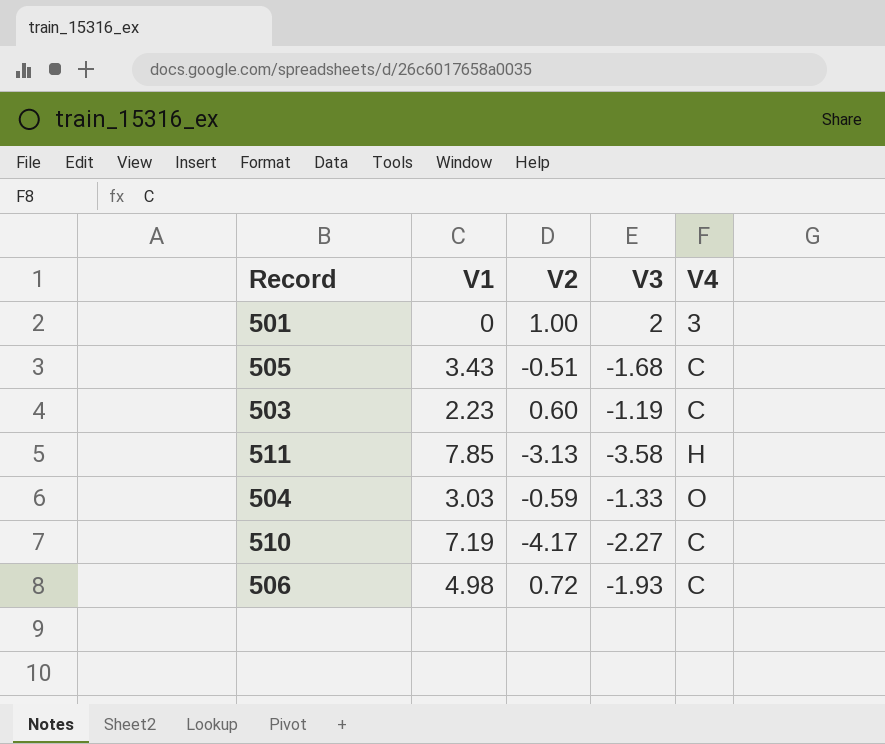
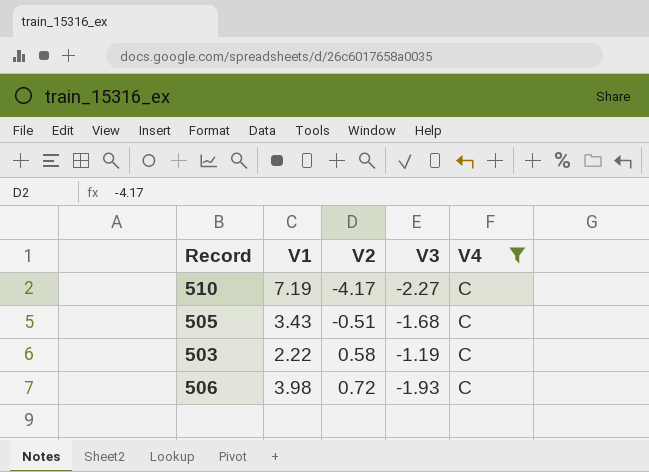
filter: none -> V4 = C
row order: none -> V2 ascending
503 | V1: 2.23 -> 2.22
503 | V2: 0.60 -> 0.58
506 | V1: 4.98 -> 3.98

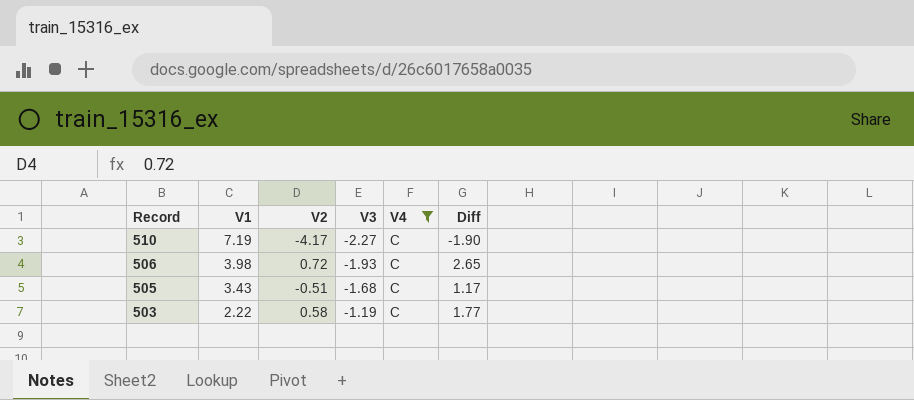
row order: V2 ascending -> Record descending
column Diff | formula: none -> [V2] - [V3]

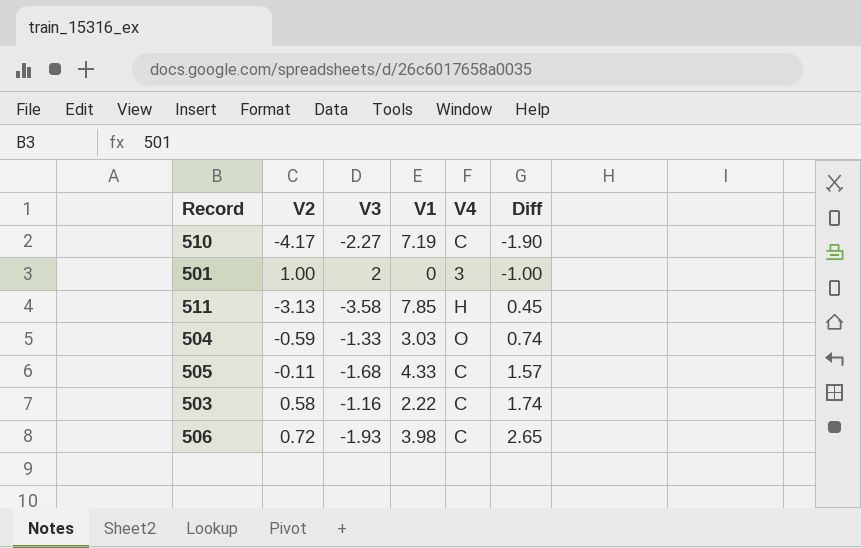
filter: V4 = C -> none
row order: Record descending -> Diff ascending
column V1 | position: 2 -> 4
505 | V2: -0.51 -> -0.11
505 | V1: 3.43 -> 4.33
505 | Diff: 1.17 -> 1.57
503 | V3: -1.19 -> -1.16
503 | Diff: 1.77 -> 1.74

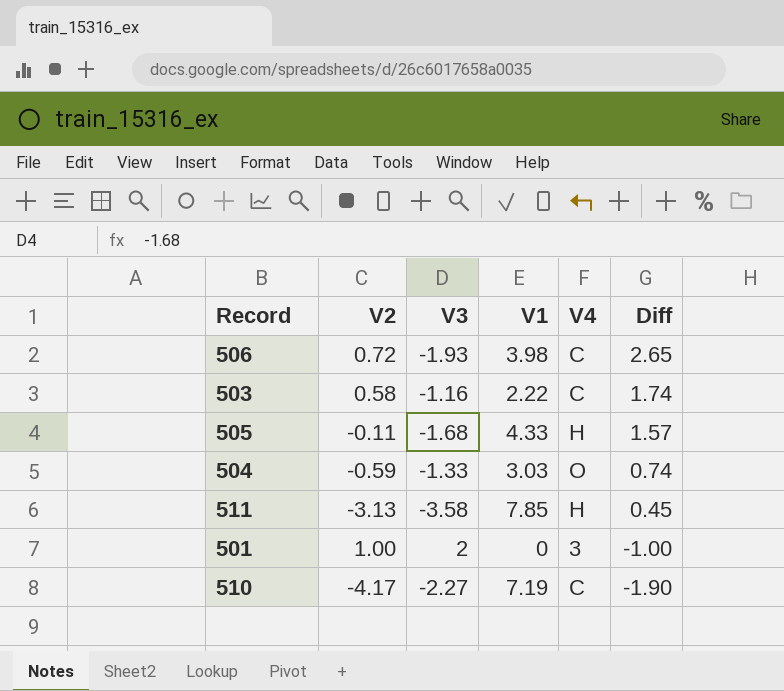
row order: Diff ascending -> Diff descending
505 | V4: C -> H

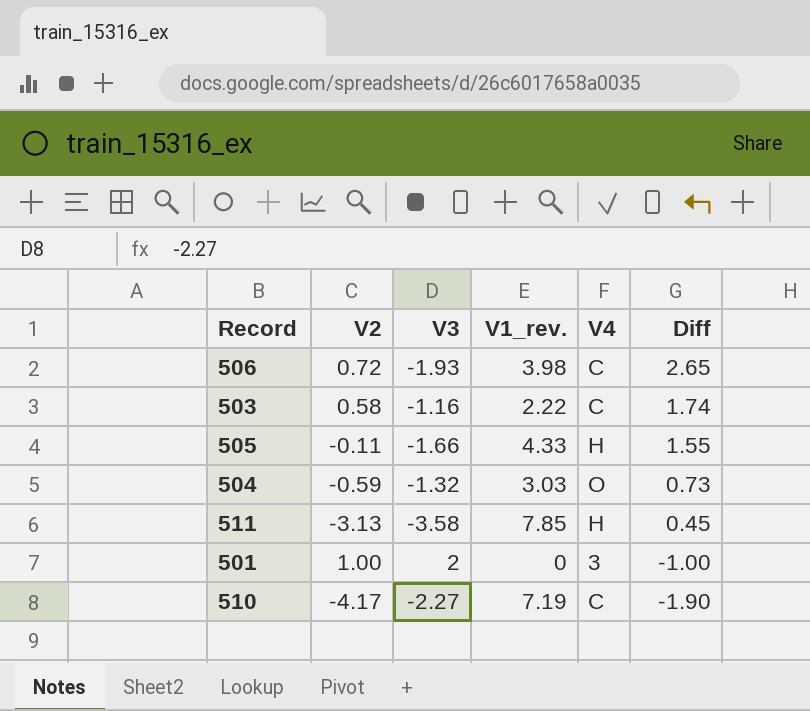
column name: V1 -> V1_rev.
505 | V3: -1.68 -> -1.66
505 | Diff: 1.57 -> 1.55
504 | V3: -1.33 -> -1.32
504 | Diff: 0.74 -> 0.73

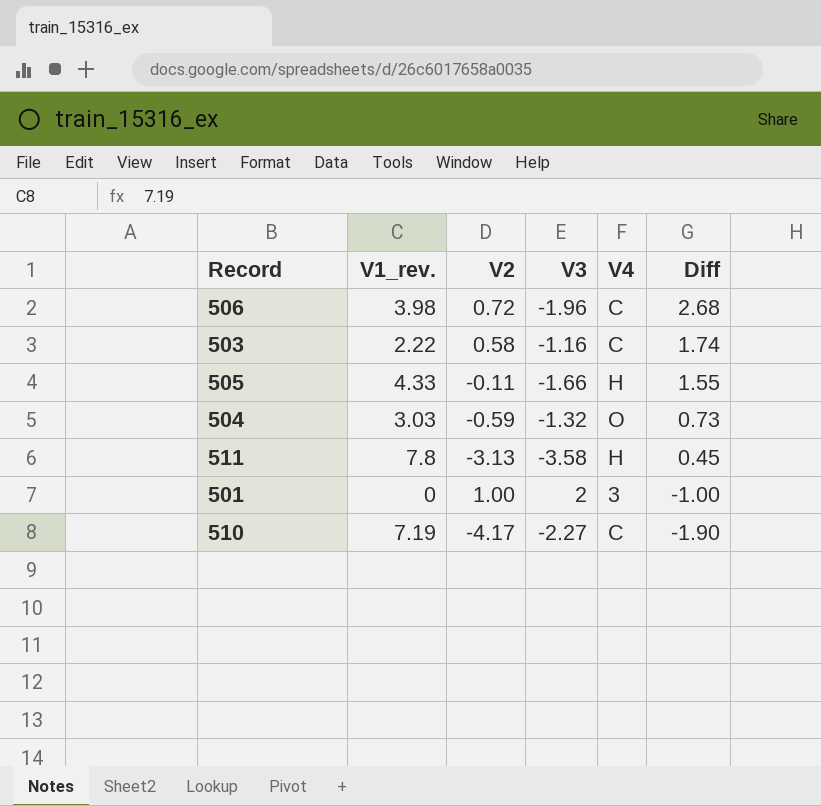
column V1_rev. | position: 4 -> 2
506 | V3: -1.93 -> -1.96
506 | Diff: 2.65 -> 2.68
511 | V1_rev.: 7.85 -> 7.8

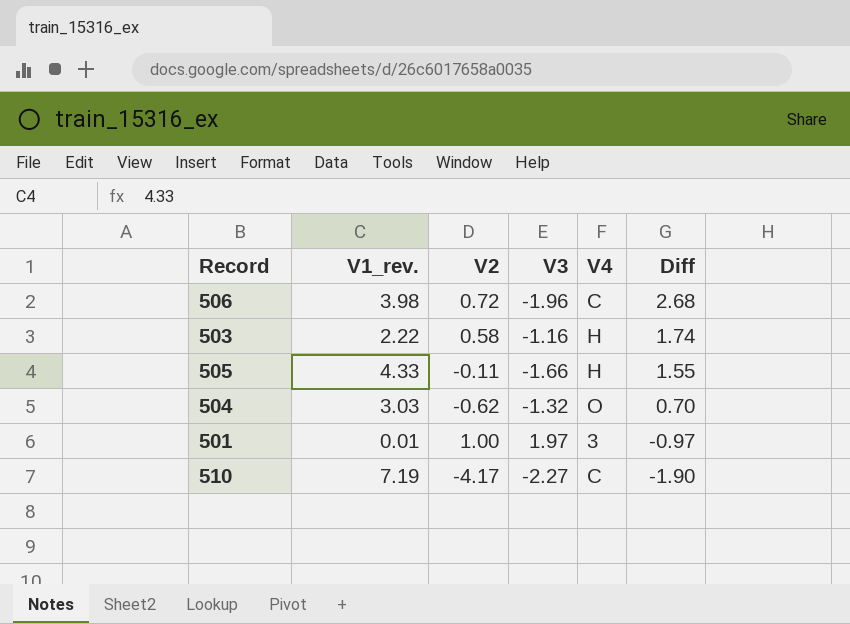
row 511: 7.8 | -3.13 | -3.58 | H | 0.45 -> none
503 | V4: C -> H
504 | V2: -0.59 -> -0.62
504 | Diff: 0.73 -> 0.70
501 | V1_rev.: 0 -> 0.01
501 | V3: 2 -> 1.97
501 | Diff: -1.00 -> -0.97

